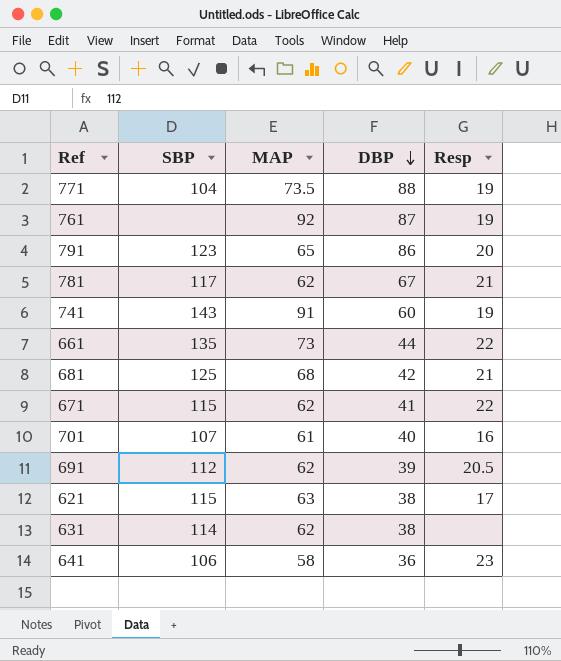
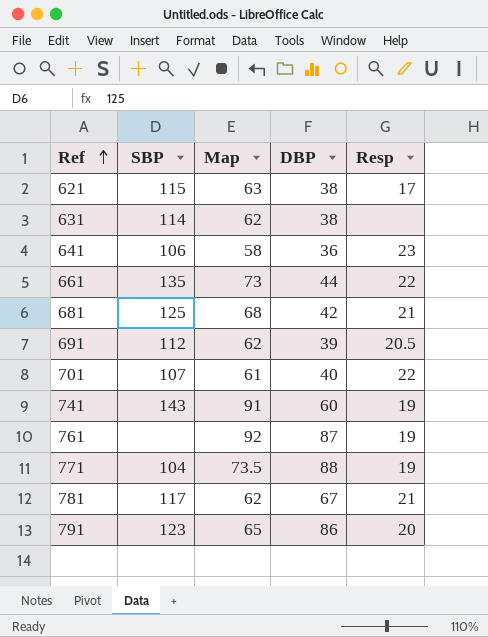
row order: DBP descending -> Ref ascending
column name: MAP -> Map
row 671: 115 | 62 | 41 | 22 -> none
701 | Resp: 16 -> 22

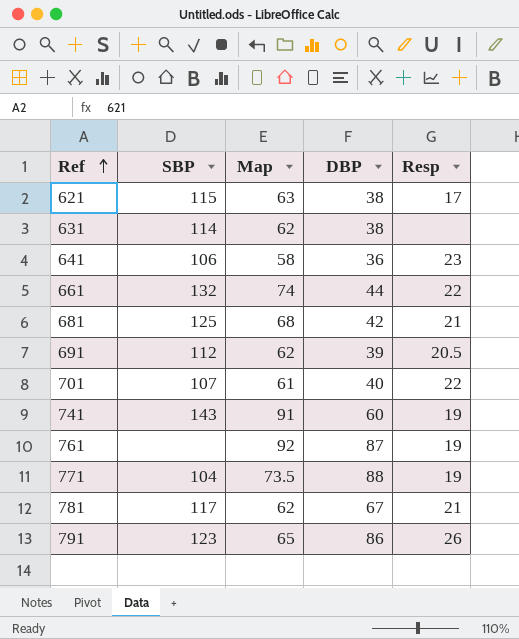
661 | SBP: 135 -> 132
661 | Map: 73 -> 74
791 | Resp: 20 -> 26

